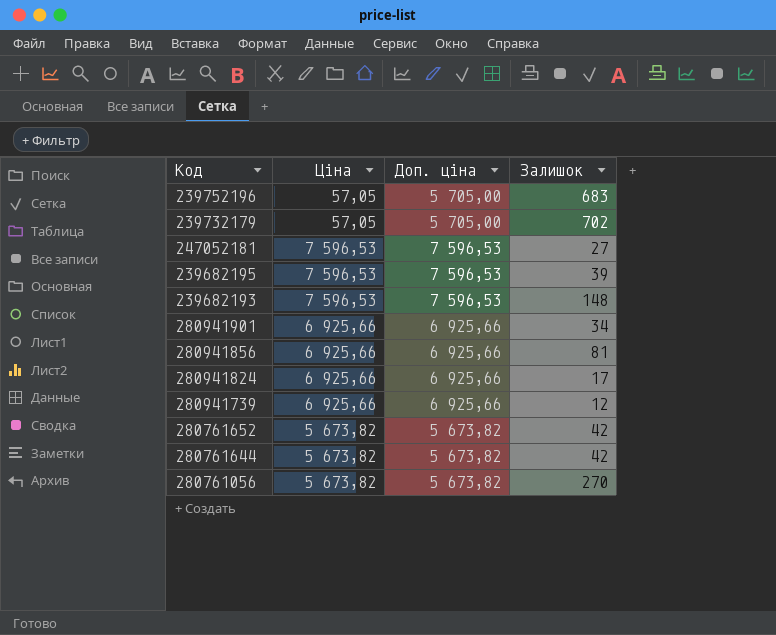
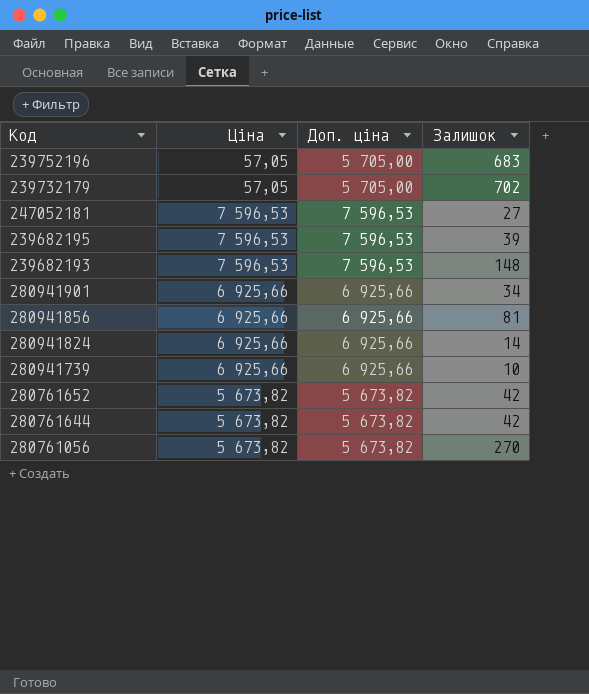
280941824 | Залишок: 17 -> 14
280941739 | Залишок: 12 -> 10

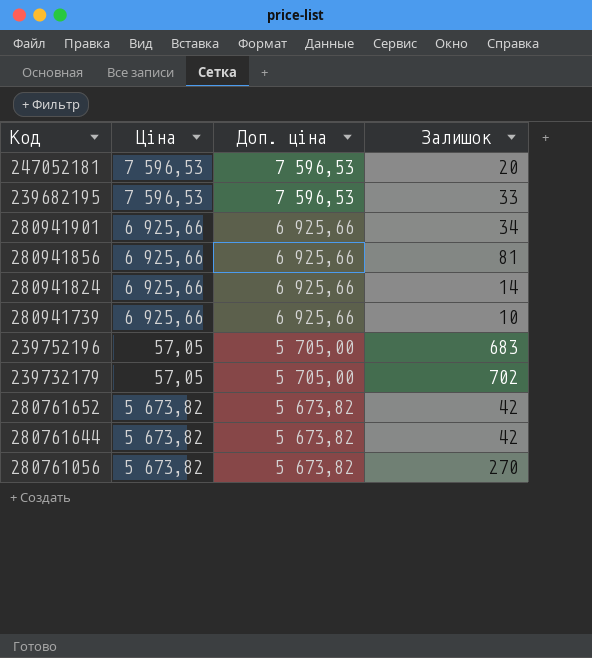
row order: none -> Доп. ціна descending
row 239682193: 7 596,53 | 7 596,53 | 148 -> none
247052181 | Залишок: 27 -> 20
239682195 | Залишок: 39 -> 33

